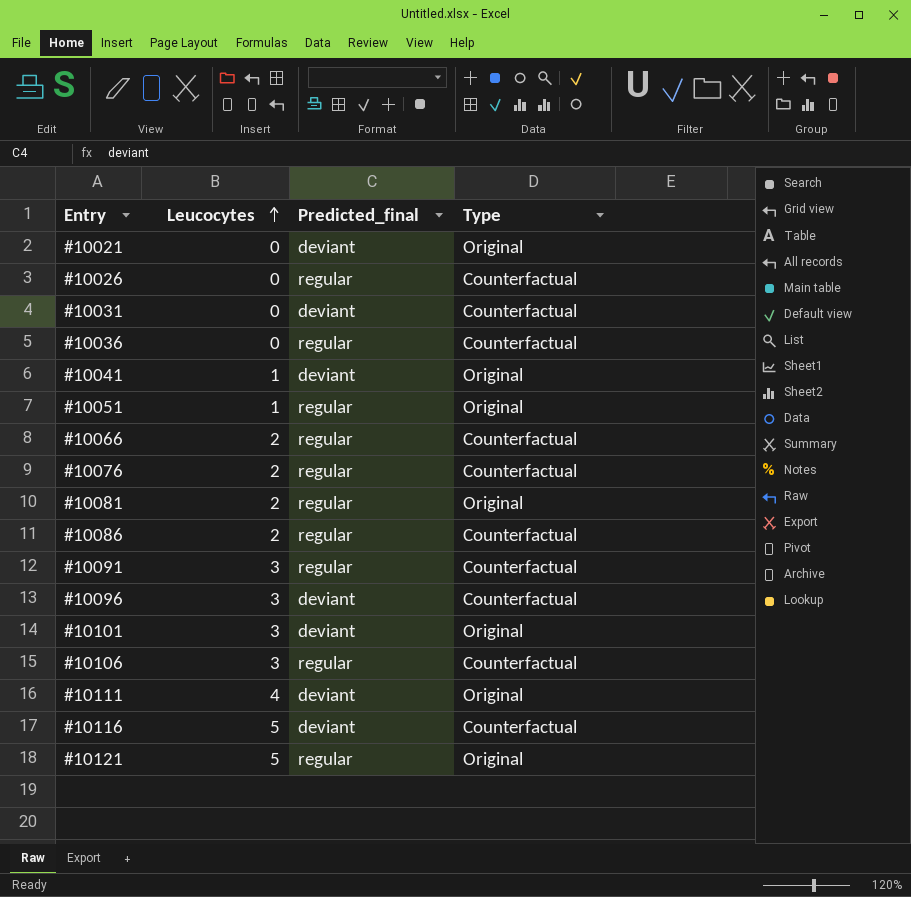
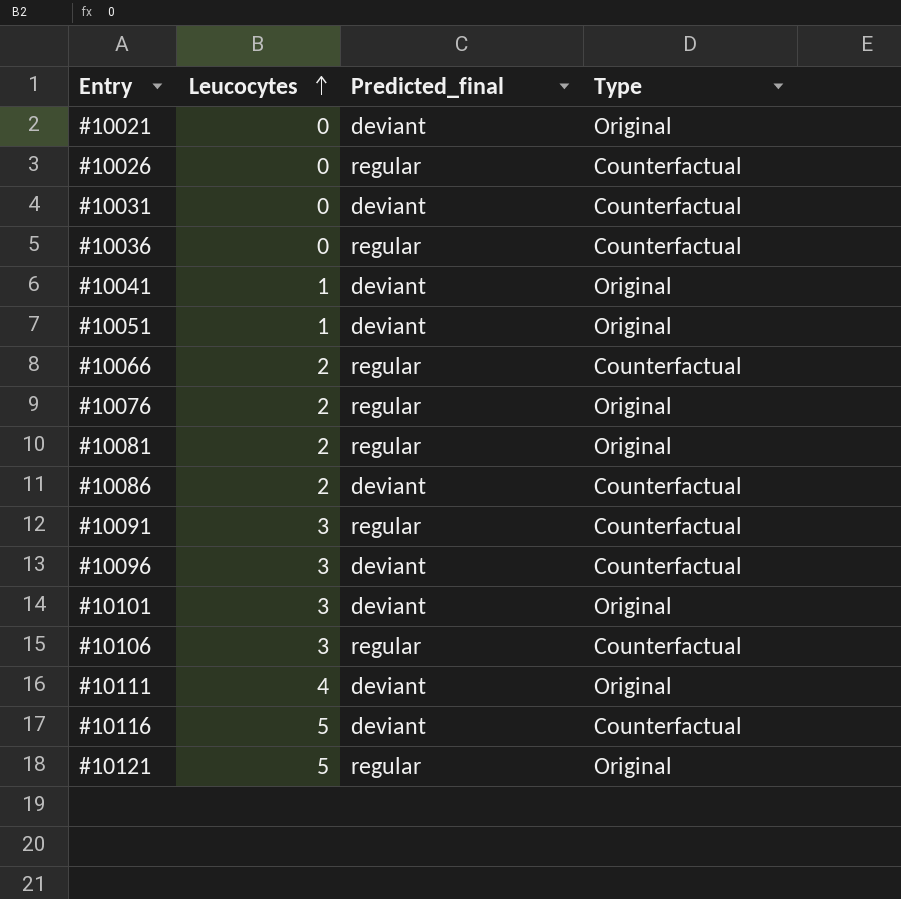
#10051 | Predicted_final: regular -> deviant
#10076 | Type: Counterfactual -> Original
#10086 | Predicted_final: regular -> deviant

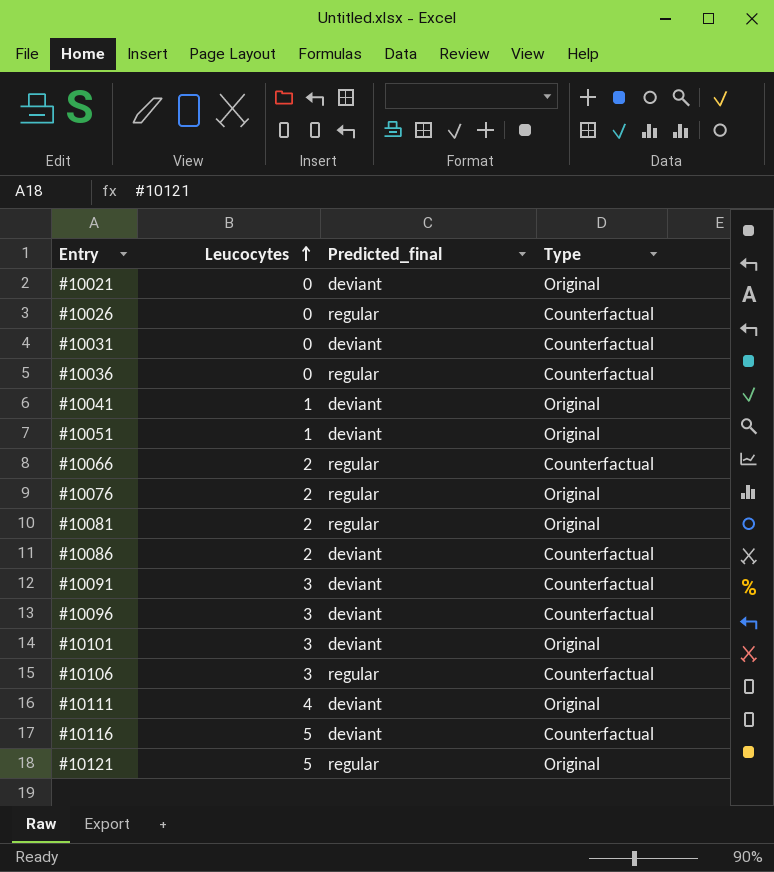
#10091 | Predicted_final: regular -> deviant

